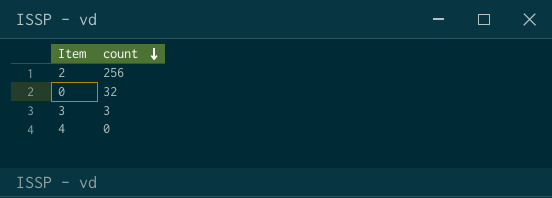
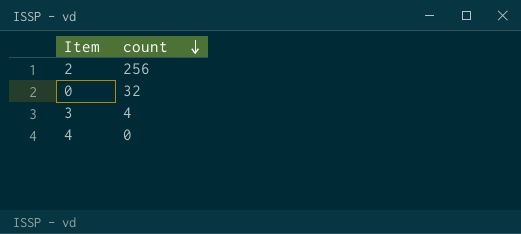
3 | count: 3 -> 4

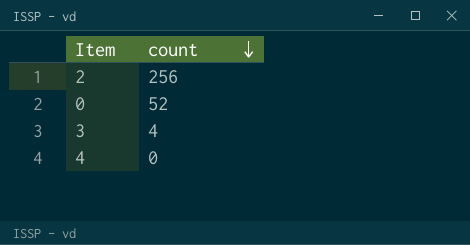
0 | count: 32 -> 52

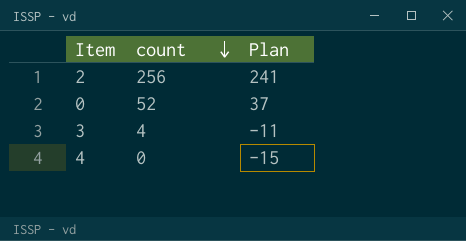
column Plan | formula: none -> [count] - 15

